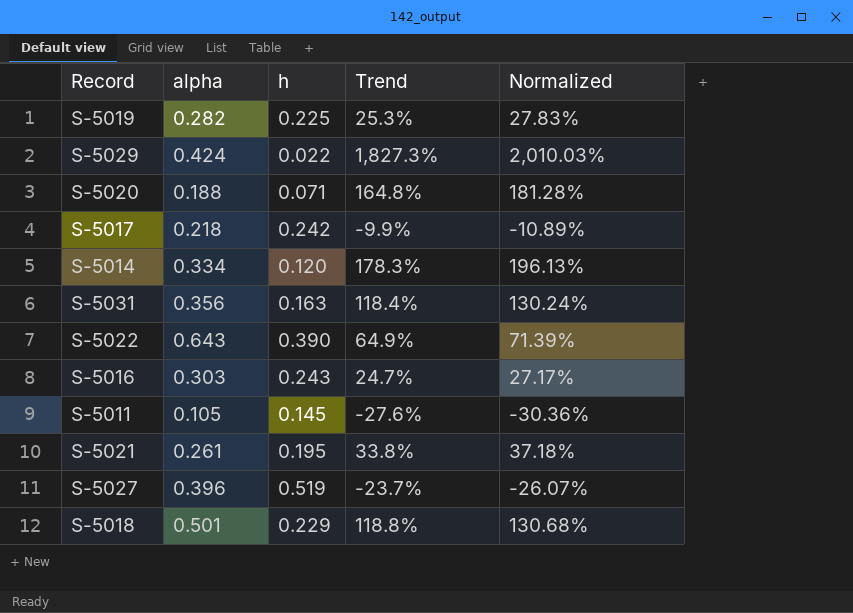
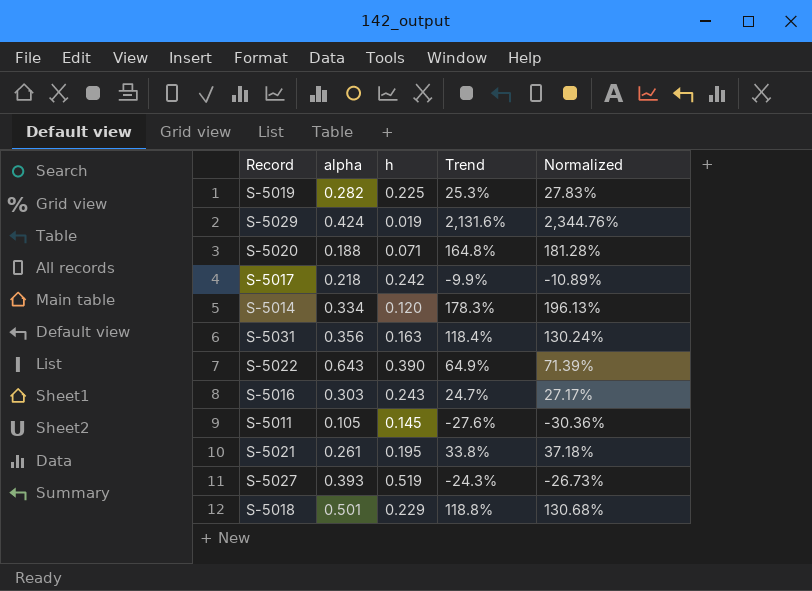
S-5029 | h: 0.022 -> 0.019
S-5029 | Trend: 1,827.3% -> 2,131.6%
S-5029 | Normalized: 2,010.03% -> 2,344.76%
S-5027 | alpha: 0.396 -> 0.393
S-5027 | Trend: -23.7% -> -24.3%
S-5027 | Normalized: -26.07% -> -26.73%

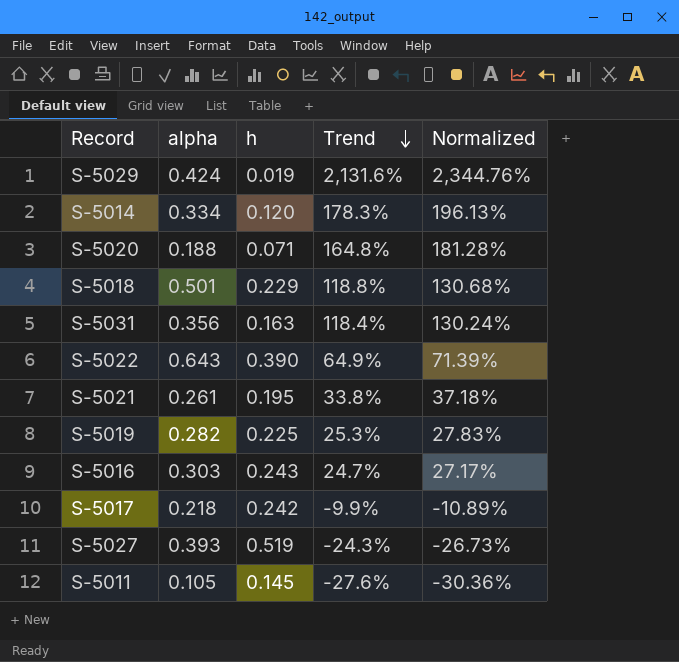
row order: none -> Trend descending

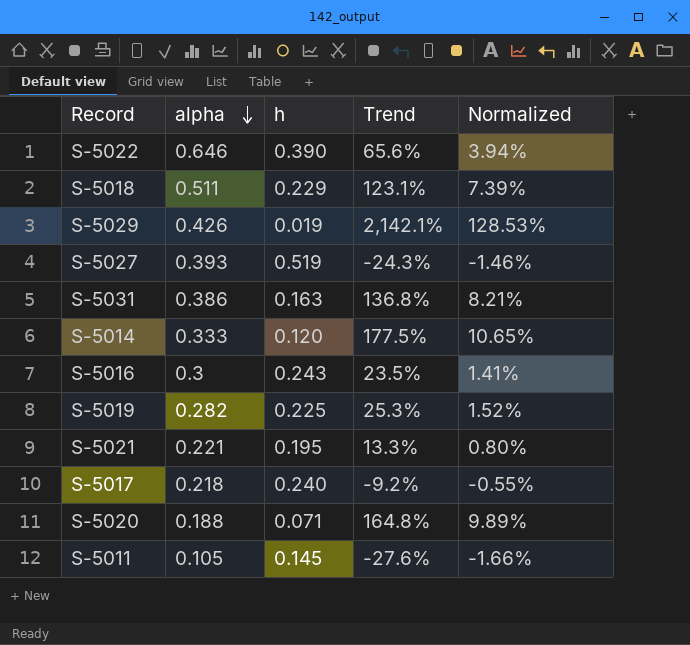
row order: Trend descending -> alpha descending
column Normalized | formula: [Trend] * 1.1 -> [Trend] * 0.06
S-5022 | alpha: 0.643 -> 0.646
S-5022 | Trend: 64.9% -> 65.6%
S-5018 | alpha: 0.501 -> 0.511
S-5018 | Trend: 118.8% -> 123.1%
S-5029 | alpha: 0.424 -> 0.426
S-5029 | Trend: 2,131.6% -> 2,142.1%
S-5031 | alpha: 0.356 -> 0.386
S-5031 | Trend: 118.4% -> 136.8%
S-5014 | alpha: 0.334 -> 0.333
S-5014 | Trend: 178.3% -> 177.5%
S-5016 | alpha: 0.303 -> 0.3
S-5016 | Trend: 24.7% -> 23.5%
S-5021 | alpha: 0.261 -> 0.221
S-5021 | Trend: 33.8% -> 13.3%
S-5017 | h: 0.242 -> 0.240
S-5017 | Trend: -9.9% -> -9.2%

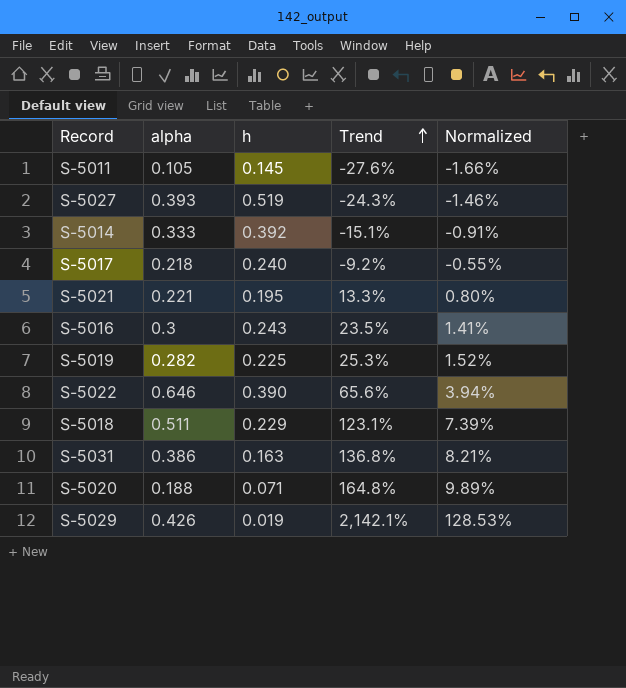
row order: alpha descending -> Trend ascending
S-5014 | h: 0.120 -> 0.392
S-5014 | Trend: 177.5% -> -15.1%
S-5014 | Normalized: 10.65% -> -0.91%

